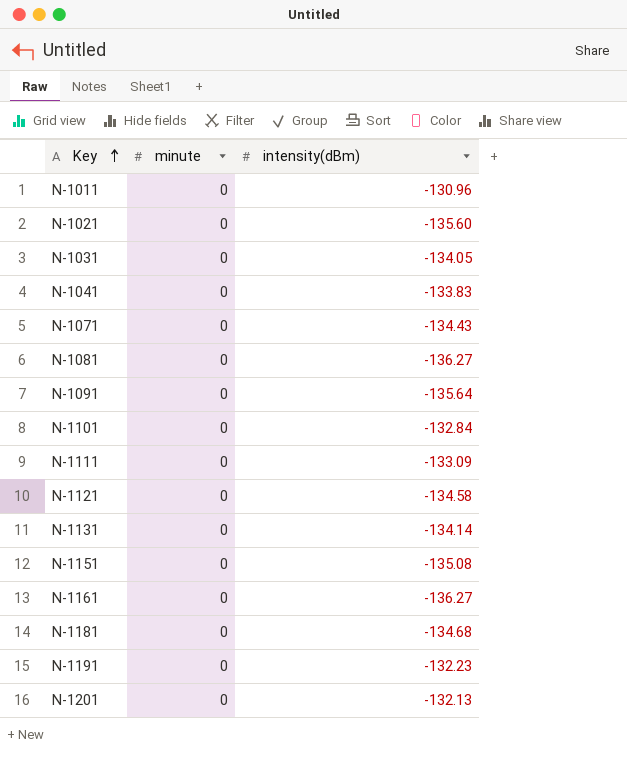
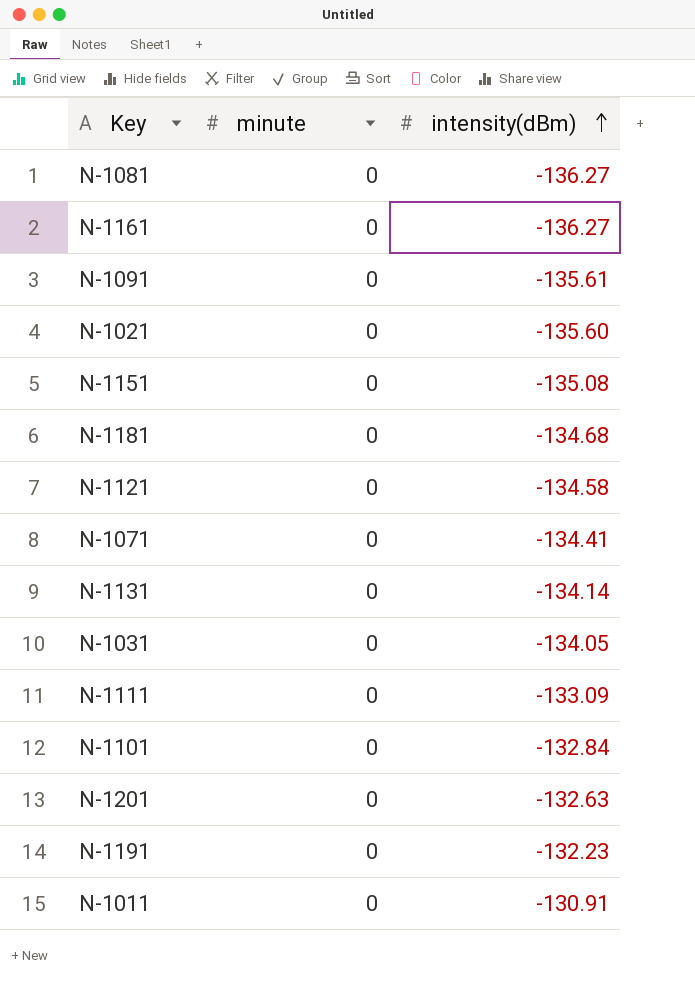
row order: Key ascending -> intensity(dBm) ascending
row N-1041: 0 | -133.83 -> none
N-1091 | intensity(dBm): -135.64 -> -135.61
N-1071 | intensity(dBm): -134.43 -> -134.41
N-1201 | intensity(dBm): -132.13 -> -132.63
N-1011 | intensity(dBm): -130.96 -> -130.91

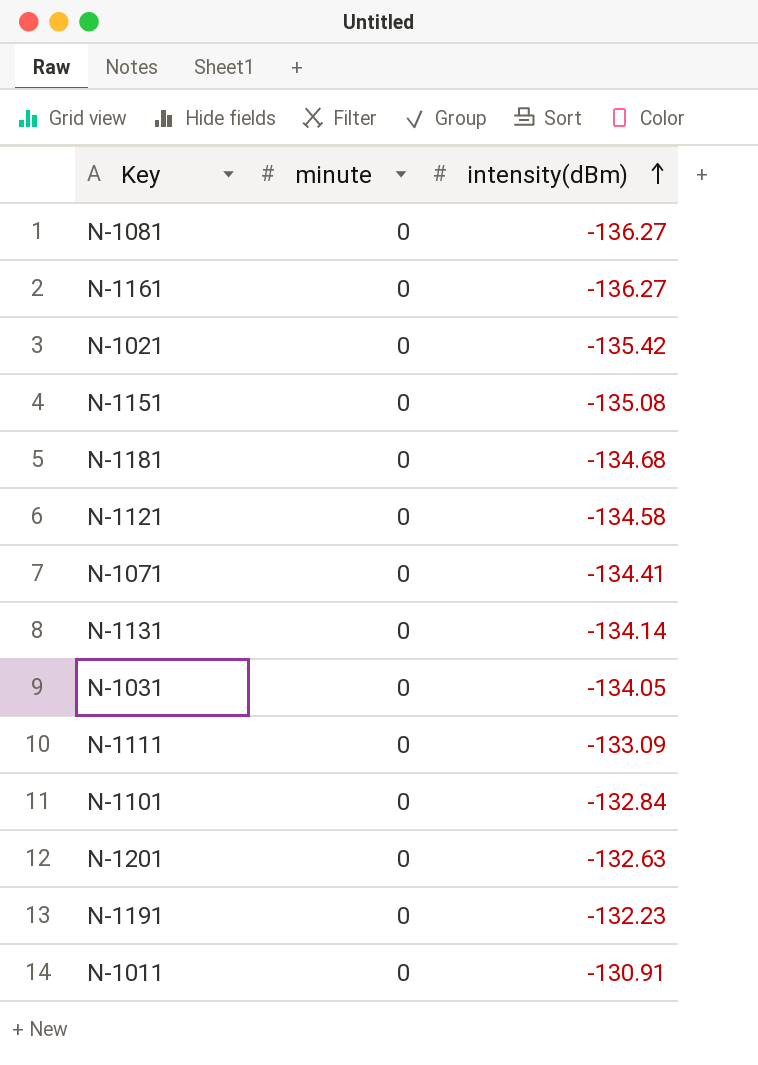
row N-1091: 0 | -135.61 -> none
N-1021 | intensity(dBm): -135.60 -> -135.42

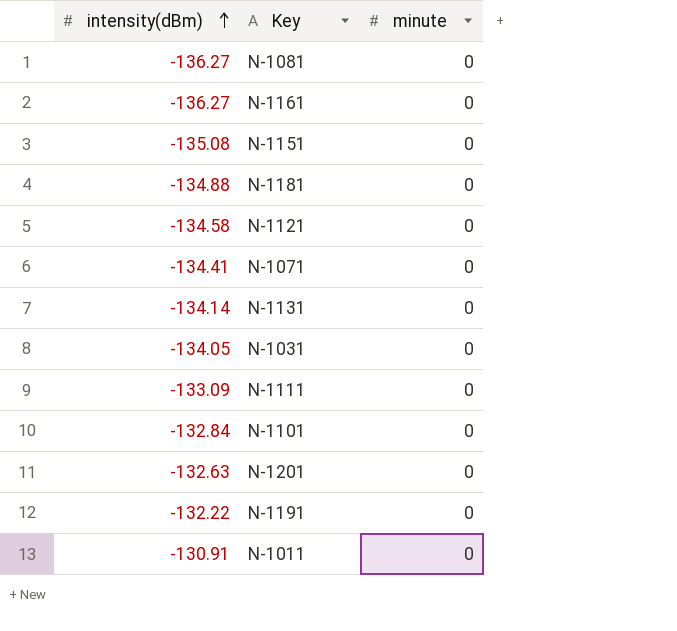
column intensity(dBm) | position: 3 -> 1
row N-1021: 0 | -135.42 -> none
N-1181 | intensity(dBm): -134.68 -> -134.88
N-1191 | intensity(dBm): -132.23 -> -132.22

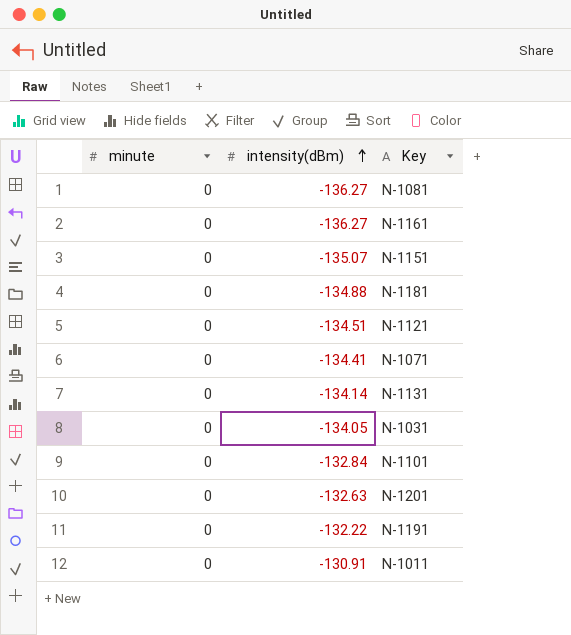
column minute | position: 3 -> 1
row N-1111: -133.09 | 0 -> none
N-1151 | intensity(dBm): -135.08 -> -135.07
N-1121 | intensity(dBm): -134.58 -> -134.51

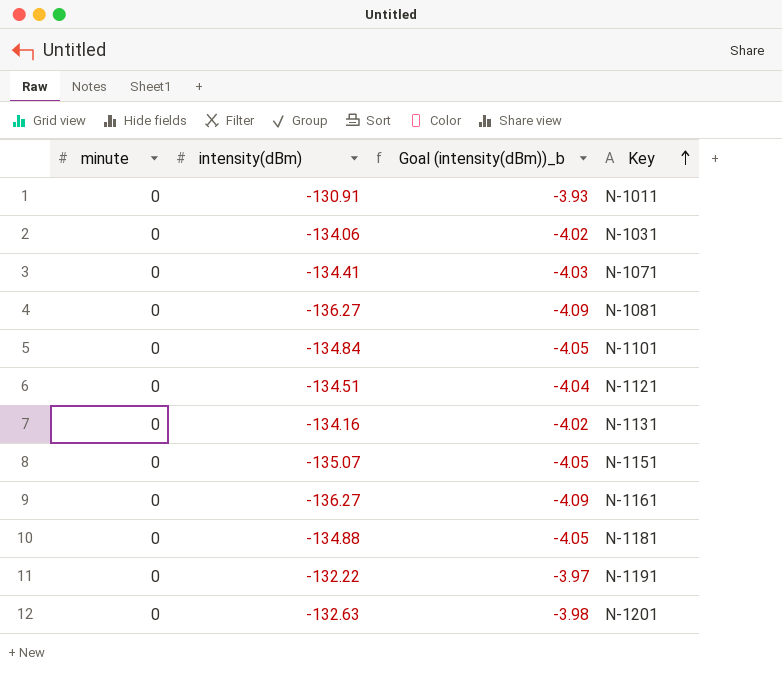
row order: intensity(dBm) ascending -> Key ascending
column Goal (intensity(dBm))_b | formula: none -> [intensity(dBm)] * 0.03
N-1031 | intensity(dBm): -134.05 -> -134.06
N-1101 | intensity(dBm): -132.84 -> -134.84
N-1131 | intensity(dBm): -134.14 -> -134.16

